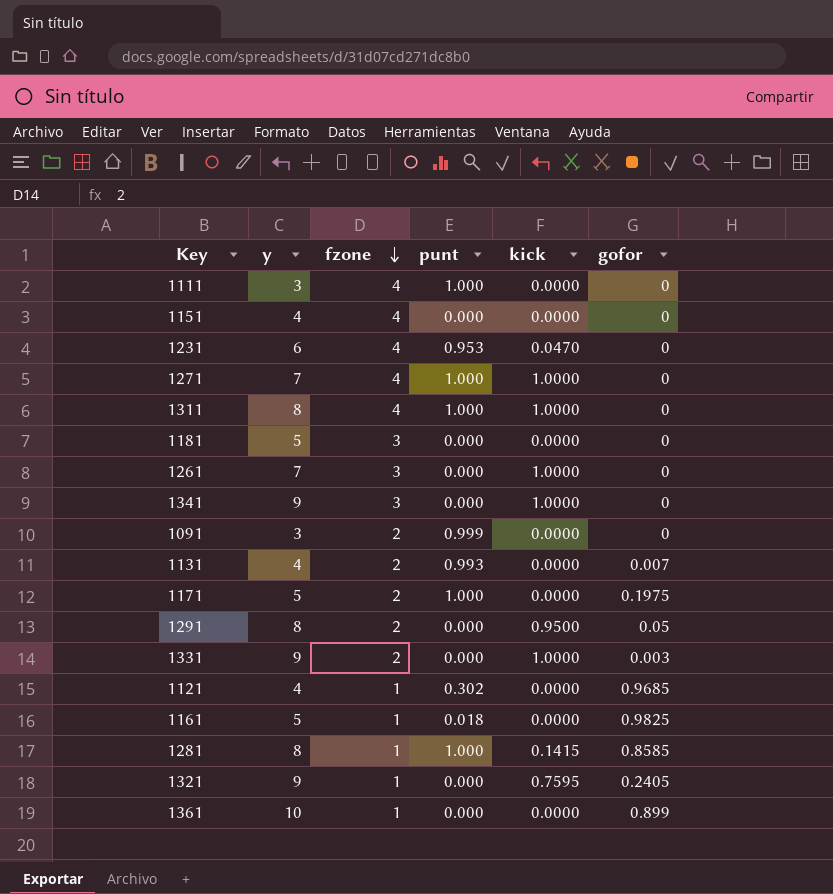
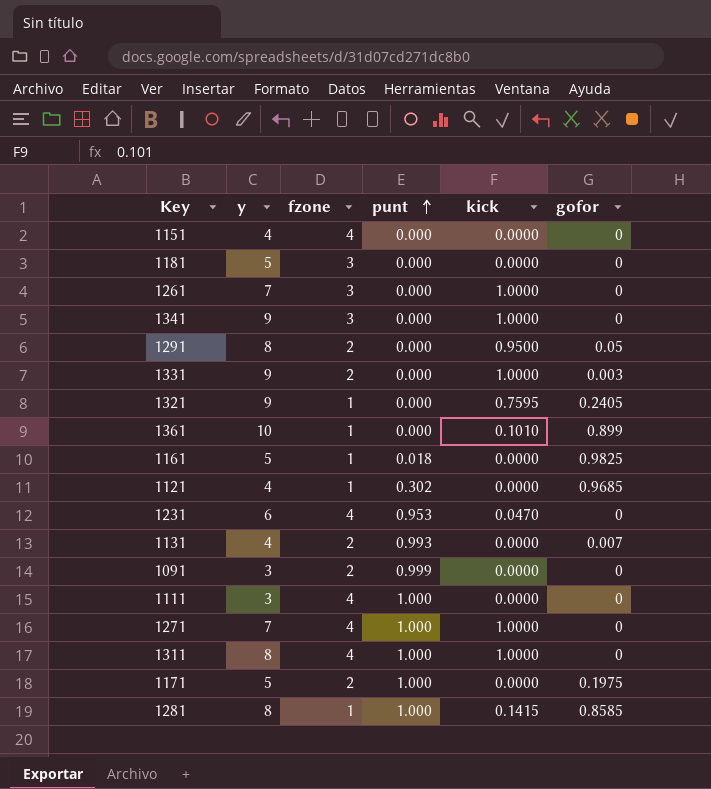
row order: fzone descending -> punt ascending
1361 | kick: 0.0000 -> 0.1010

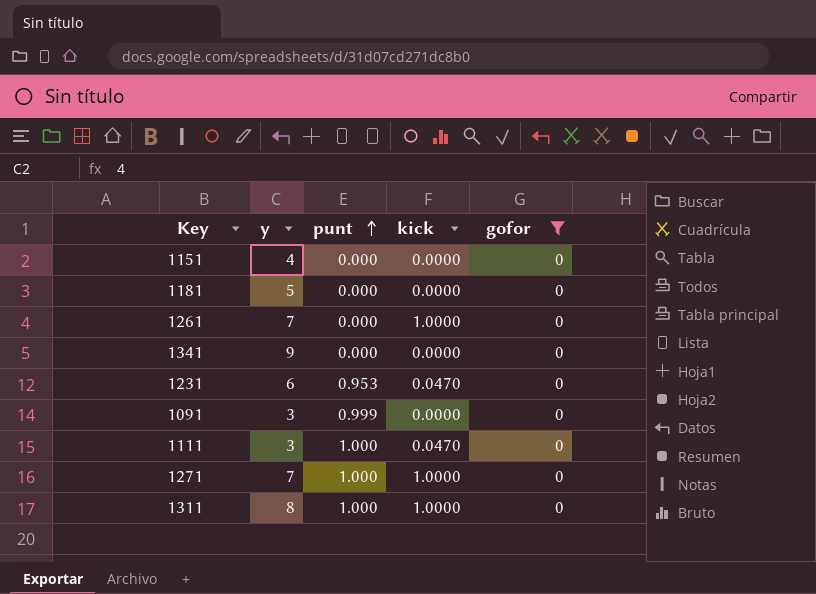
filter: none -> gofor = 0
column fzone | position: 3 -> none
1341 | kick: 1.0000 -> 0.0000
1111 | kick: 0.0000 -> 0.0470

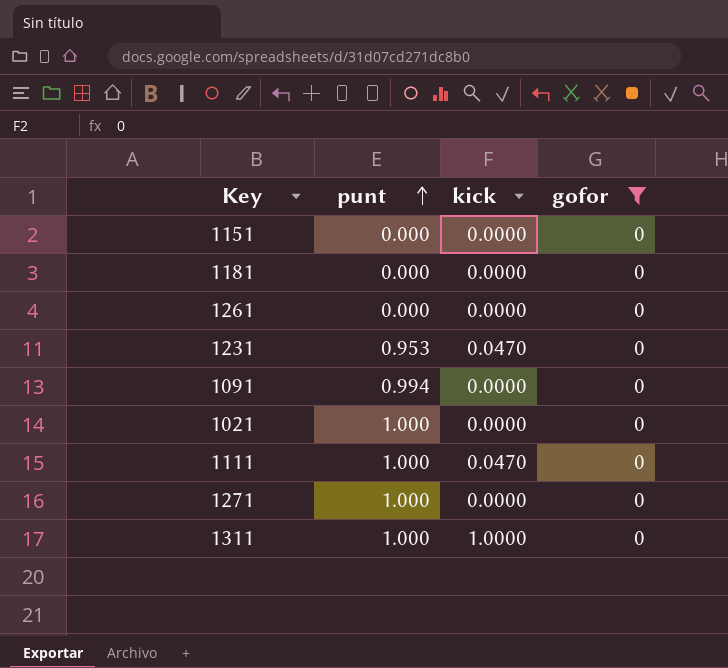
column y | position: 2 -> none
row 1341: 9 | 0.000 | 0.0000 | 0 -> none
1261 | kick: 1.0000 -> 0.0000
1091 | punt: 0.999 -> 0.994
row 1021: none -> 1.000 | 0.0000 | 0
1271 | kick: 1.0000 -> 0.0000

